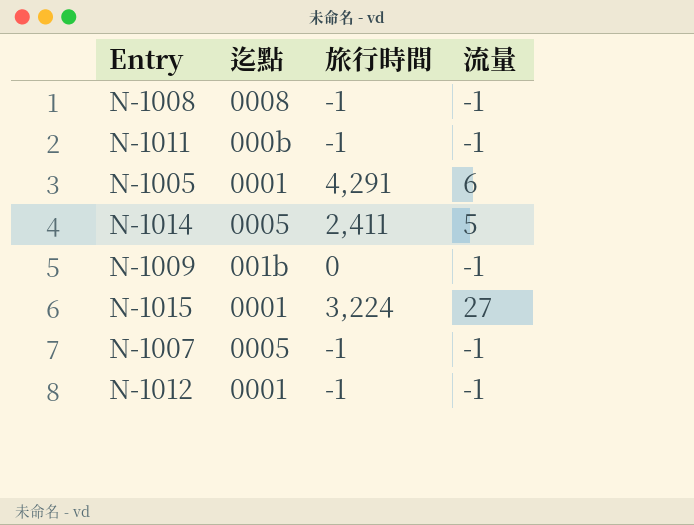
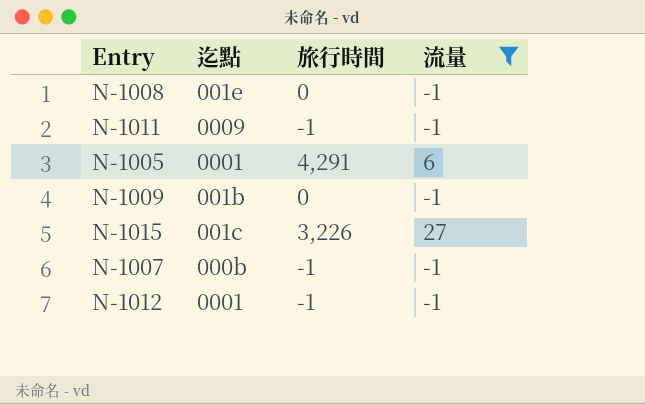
filter: none -> 流量 != 5
N-1008 | 迄點: 0008 -> 001e
N-1008 | 旅行時間: -1 -> 0
N-1011 | 迄點: 000b -> 0009
N-1015 | 迄點: 0001 -> 001c
N-1015 | 旅行時間: 3,224 -> 3,226
N-1007 | 迄點: 0005 -> 000b

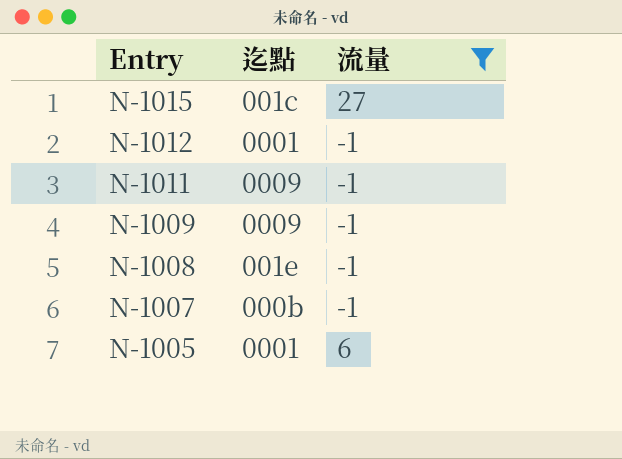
row order: none -> Entry descending
column 旅行時間 | position: 3 -> none
N-1009 | 迄點: 001b -> 0009

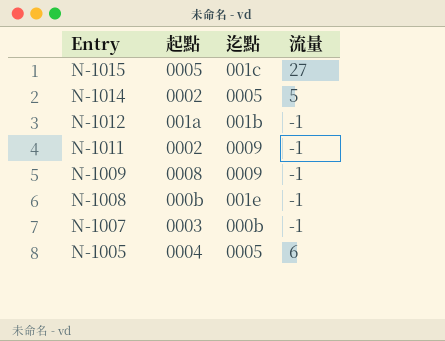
filter: 流量 != 5 -> none
column 起點 | position: none -> 2
N-1012 | 迄點: 0001 -> 001b
N-1005 | 迄點: 0001 -> 0005

